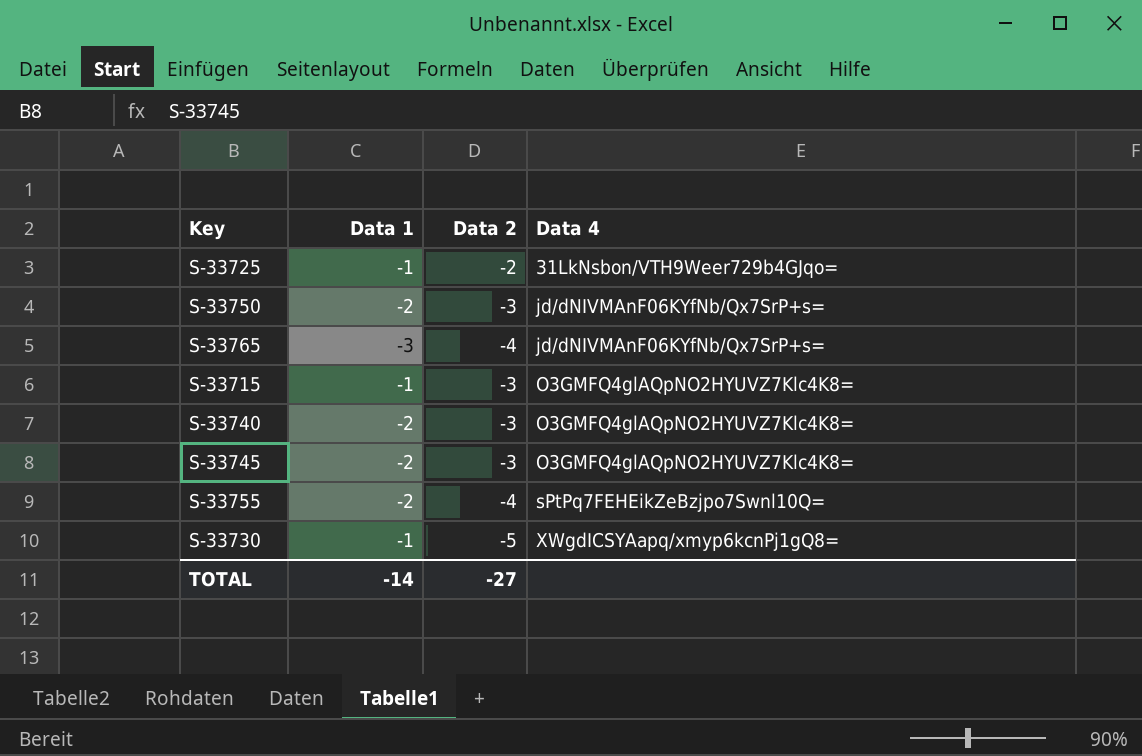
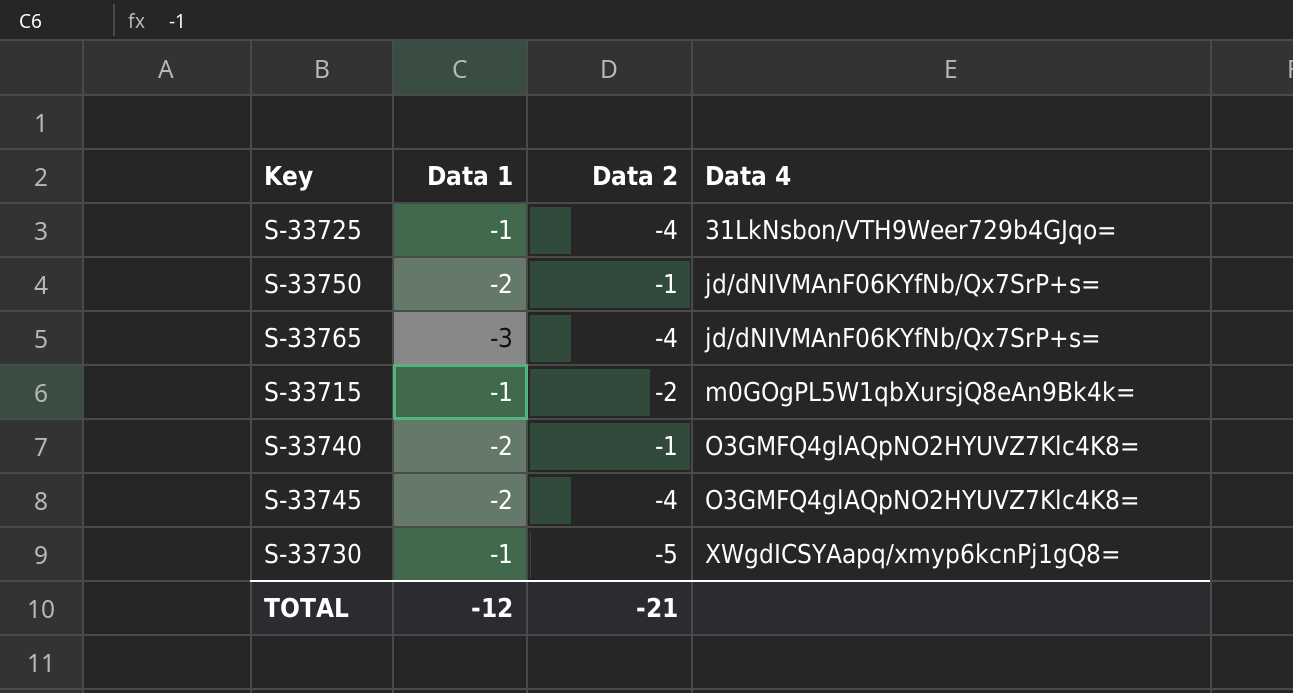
row S-33755: -2 | -4 | sPtPq7FEHEikZeBzjpo7Swnl10Q= -> none
S-33725 | Data 2: -2 -> -4
S-33750 | Data 2: -3 -> -1
S-33715 | Data 2: -3 -> -2
S-33715 | Data 4: O3GMFQ4glAQpNO2HYUVZ7Klc4K8= -> m0GOgPL5W1qbXursjQ8eAn9Bk4k=
S-33740 | Data 2: -3 -> -1
S-33745 | Data 2: -3 -> -4
TOTAL | Data 1: -14 -> -12
TOTAL | Data 2: -27 -> -21

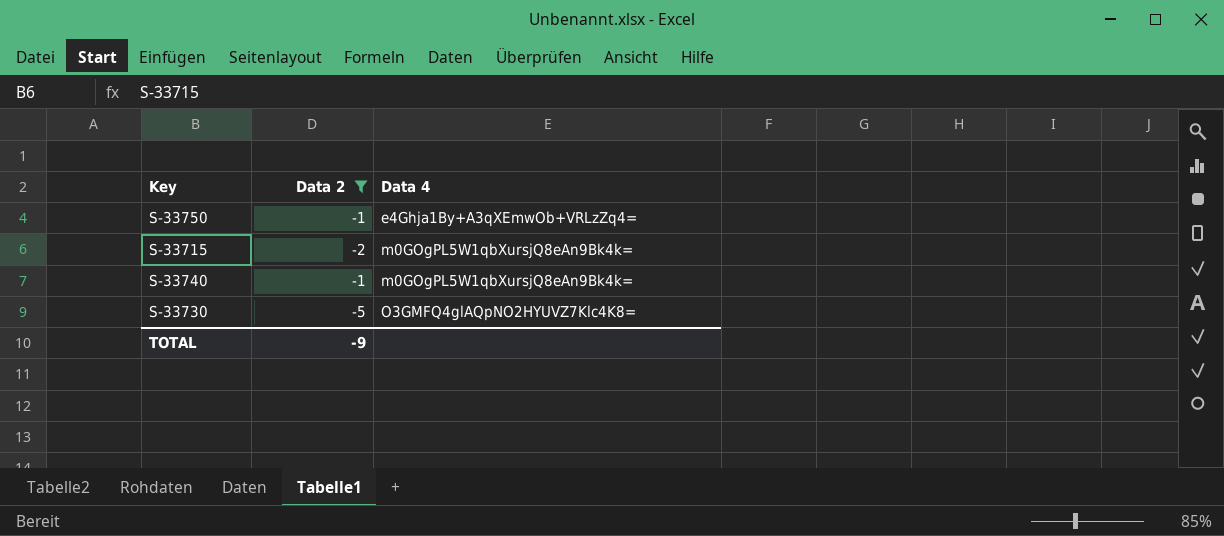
filter: none -> Data 2 != -4
column Data 1 | position: 2 -> none
S-33750 | Data 4: jd/dNIVMAnF06KYfNb/Qx7SrP+s= -> e4Ghja1By+A3qXEmwOb+VRLzZq4=
S-33740 | Data 4: O3GMFQ4glAQpNO2HYUVZ7Klc4K8= -> m0GOgPL5W1qbXursjQ8eAn9Bk4k=
S-33730 | Data 4: XWgdICSYAapq/xmyp6kcnPj1gQ8= -> O3GMFQ4glAQpNO2HYUVZ7Klc4K8=
TOTAL | Data 2: -21 -> -9

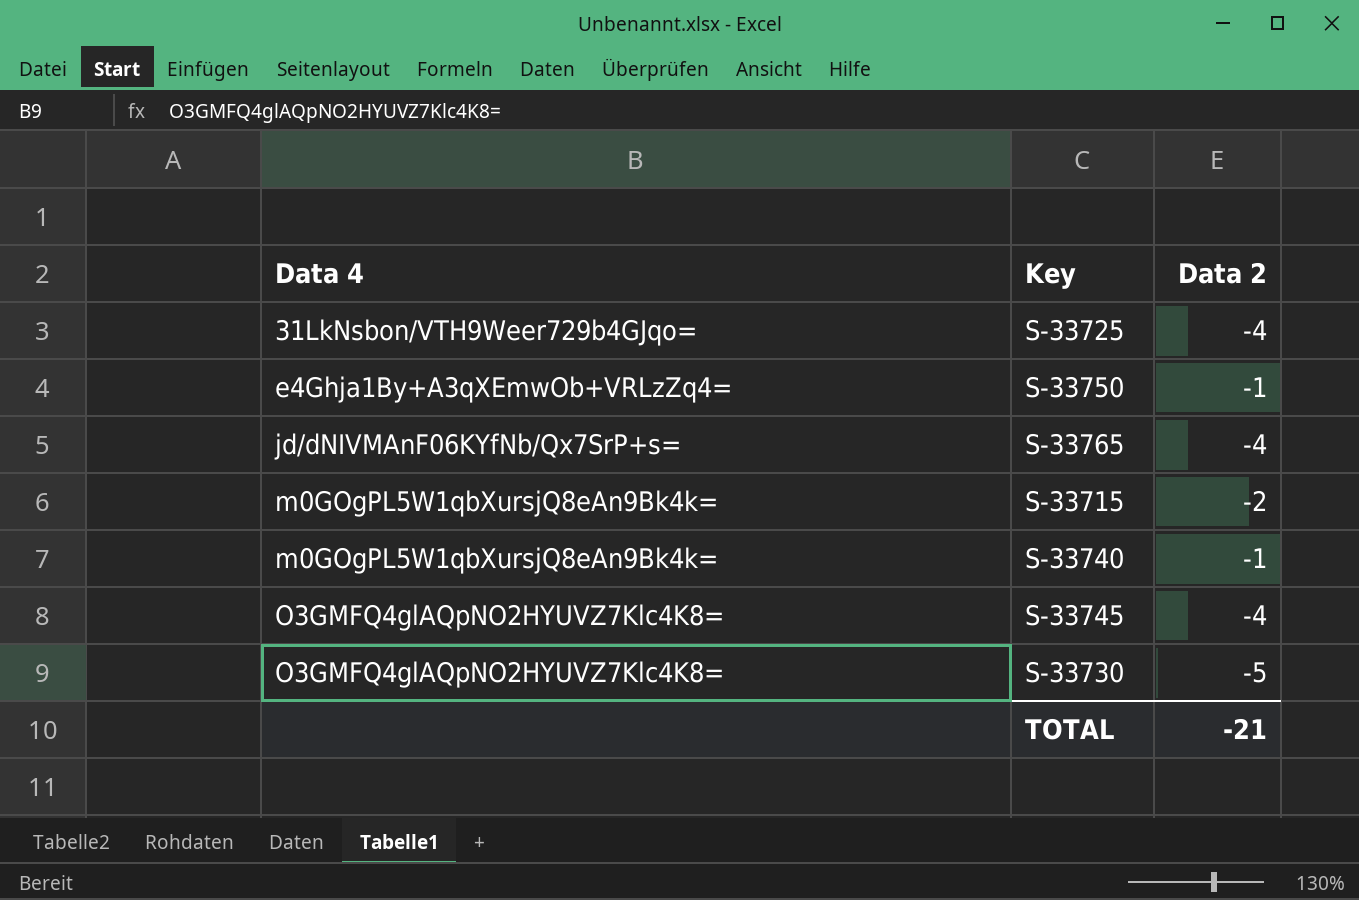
filter: Data 2 != -4 -> none
column Data 4 | position: 3 -> 1
TOTAL | Data 2: -9 -> -21

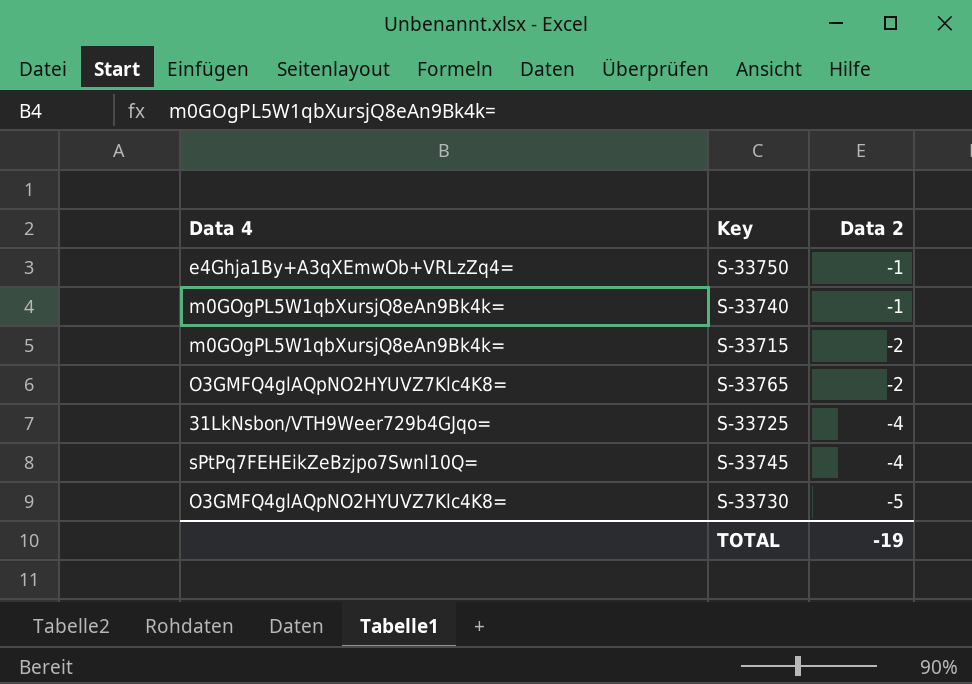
row order: Data 4 ascending -> Data 2 descending
S-33765 | Data 4: jd/dNIVMAnF06KYfNb/Qx7SrP+s= -> O3GMFQ4glAQpNO2HYUVZ7Klc4K8=
S-33765 | Data 2: -4 -> -2
S-33745 | Data 4: O3GMFQ4glAQpNO2HYUVZ7Klc4K8= -> sPtPq7FEHEikZeBzjpo7Swnl10Q=
TOTAL | Data 2: -21 -> -19

